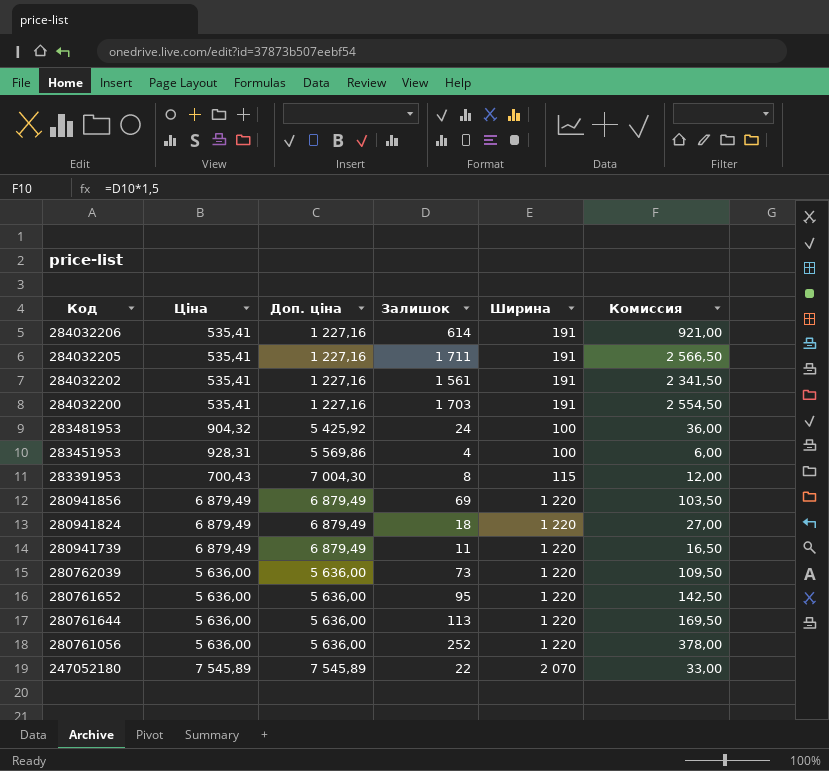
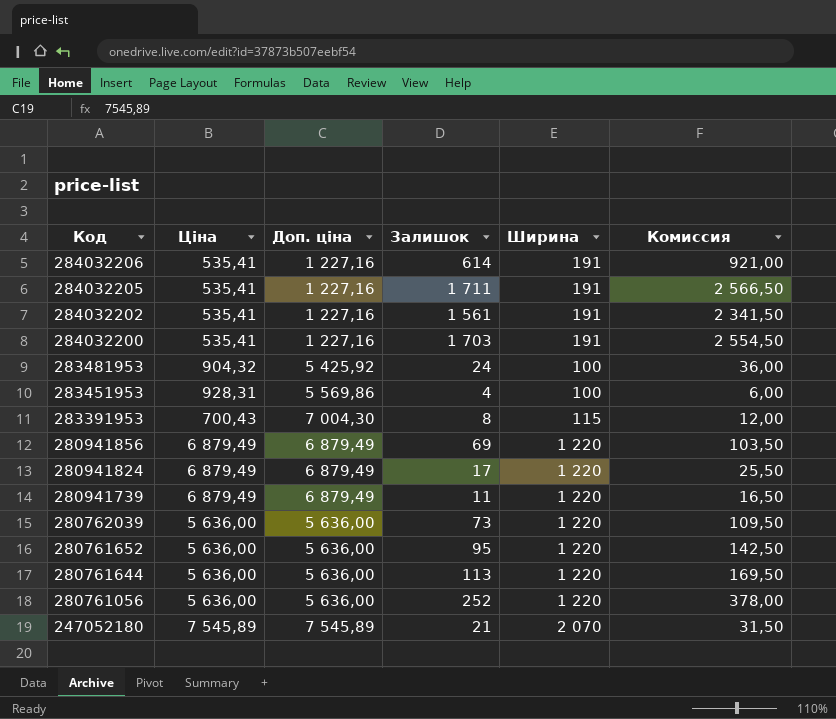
280941824 | Залишок: 18 -> 17
280941824 | Комиссия: 27,00 -> 25,50
247052180 | Залишок: 22 -> 21
247052180 | Комиссия: 33,00 -> 31,50

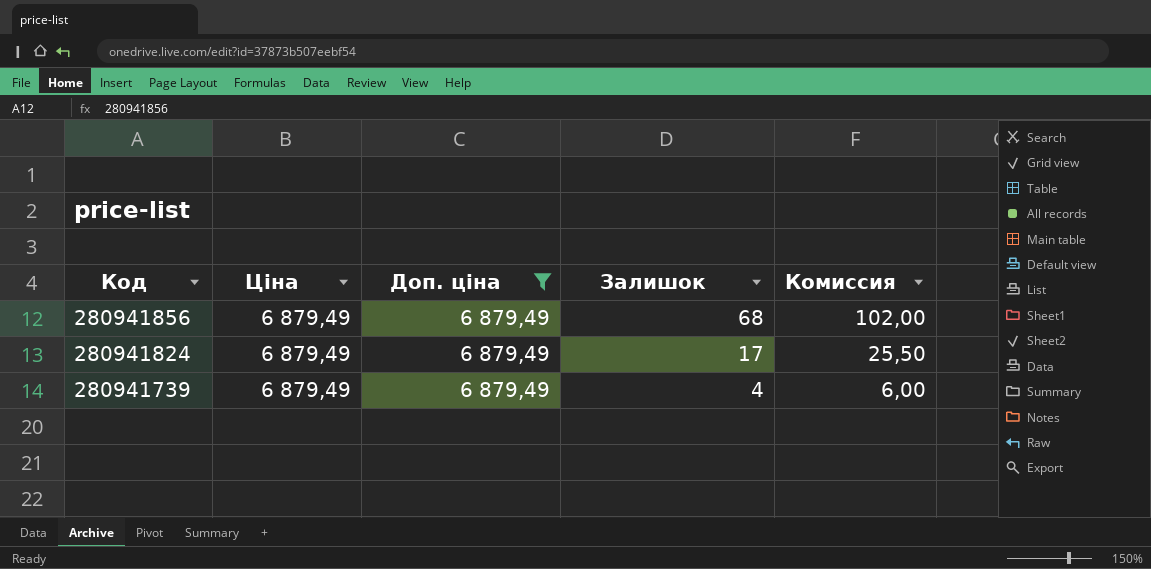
filter: none -> Доп. ціна = 6 879,49
column Ширина | position: 5 -> none
280941856 | Залишок: 69 -> 68
280941856 | Комиссия: 103,50 -> 102,00
280941739 | Залишок: 11 -> 4
280941739 | Комиссия: 16,50 -> 6,00

